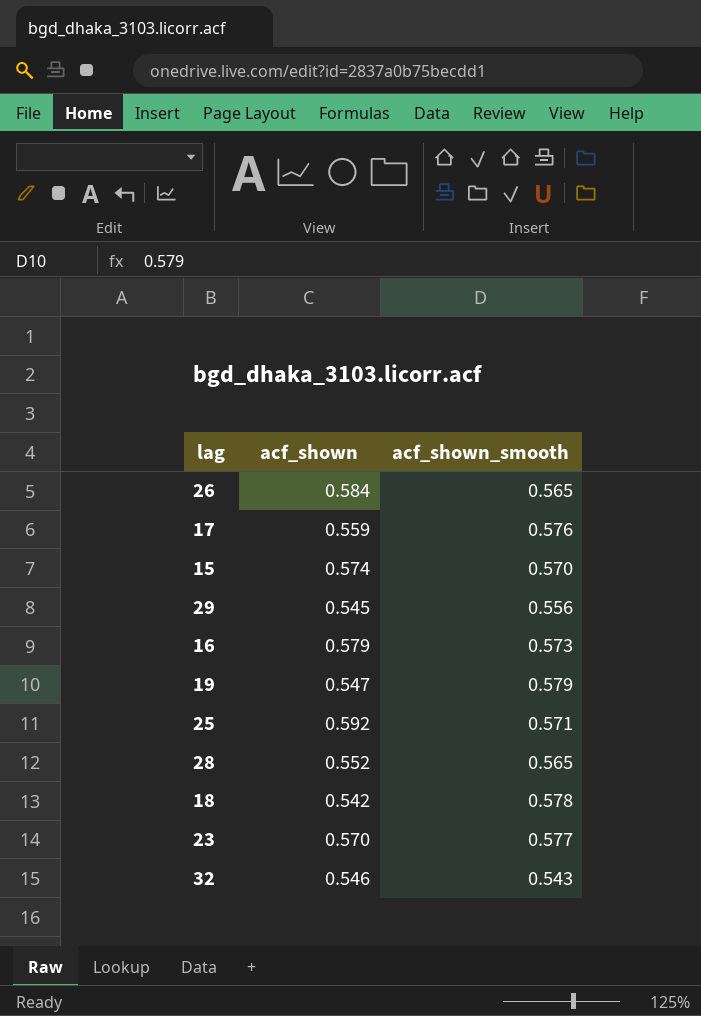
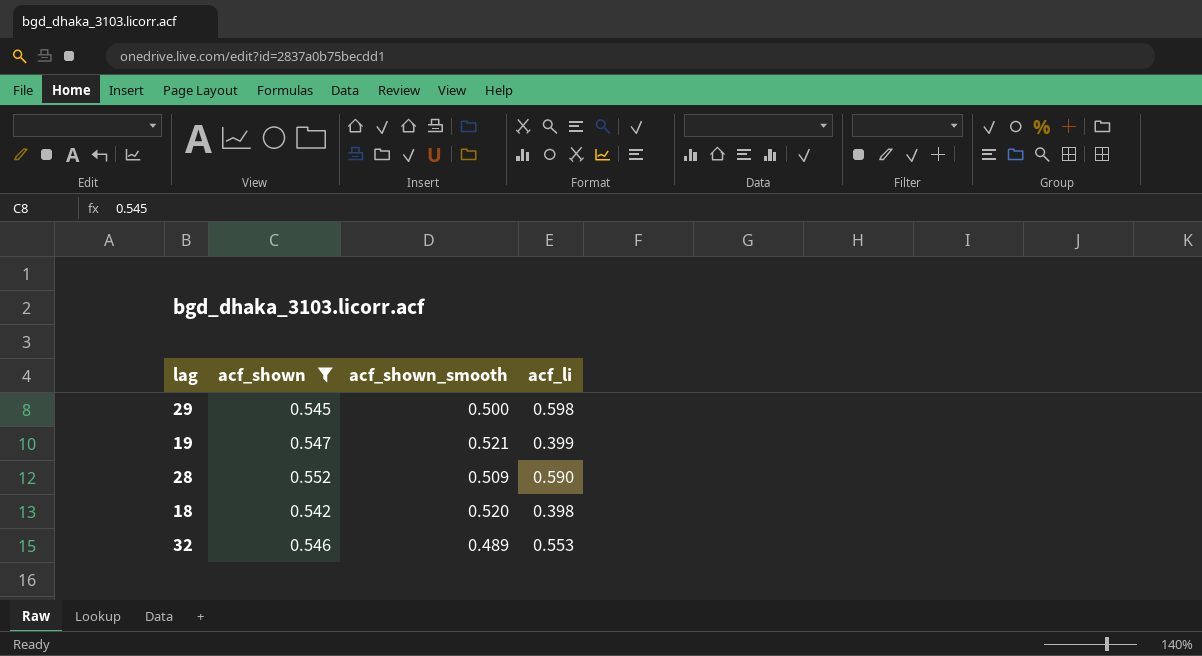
filter: none -> acf_shown <= 0.552
column acf_li | position: none -> 4
29 | acf_shown_smooth: 0.556 -> 0.500
19 | acf_shown_smooth: 0.579 -> 0.521
28 | acf_shown_smooth: 0.565 -> 0.509
18 | acf_shown_smooth: 0.578 -> 0.520
32 | acf_shown_smooth: 0.543 -> 0.489

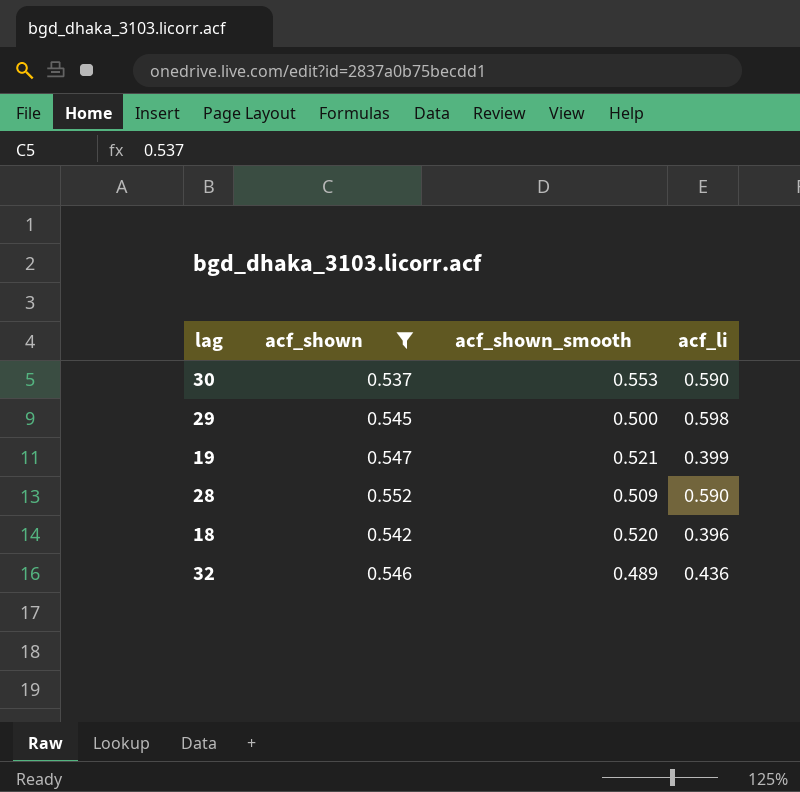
row 30: none -> 0.537 | 0.553 | 0.590
18 | acf_li: 0.398 -> 0.396
32 | acf_li: 0.553 -> 0.436

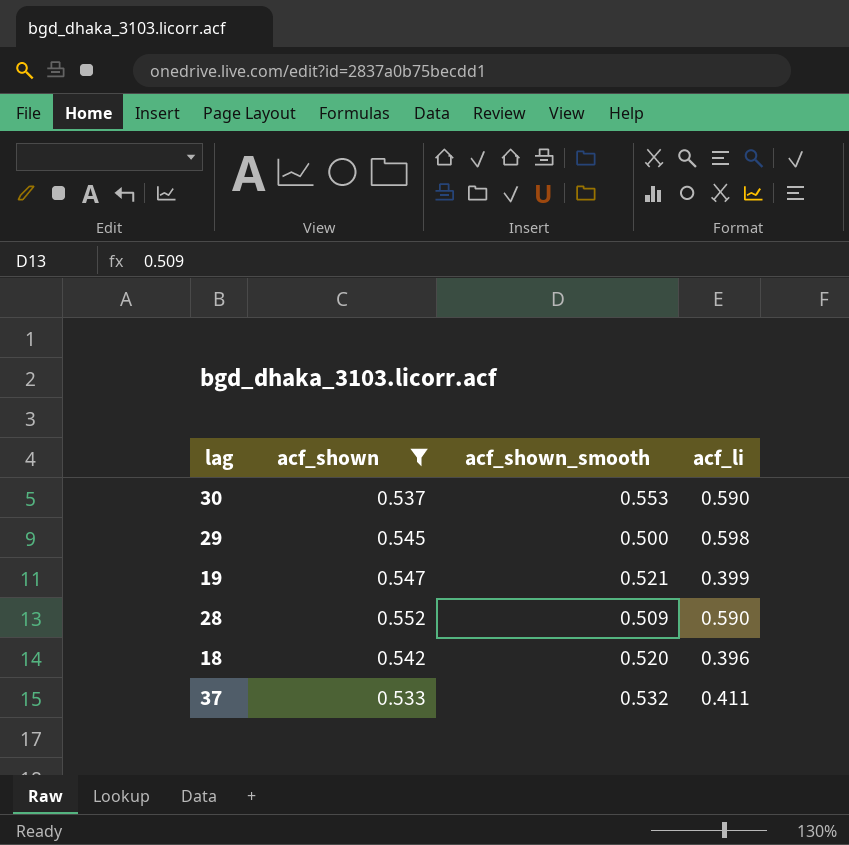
row 32: 0.546 | 0.489 | 0.436 -> none
row 37: none -> 0.533 | 0.532 | 0.411

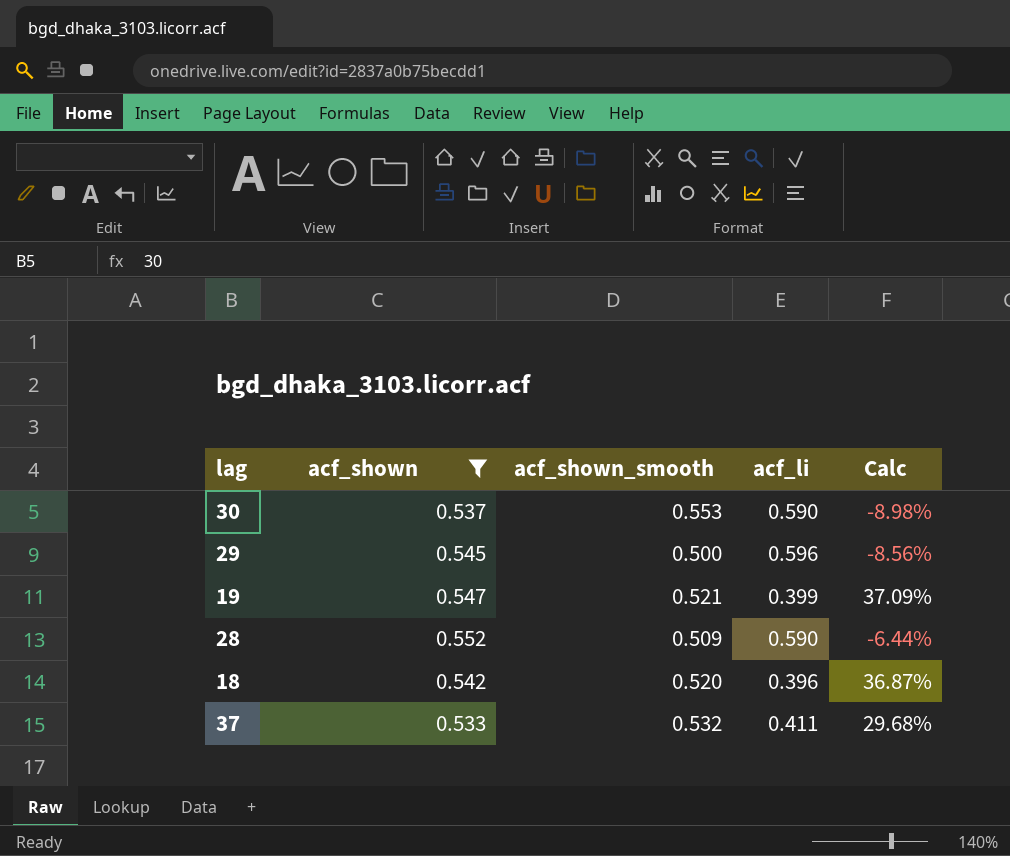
column Calc | formula: none -> ([acf_shown] - [acf_li]) / [acf_li]
29 | acf_li: 0.598 -> 0.596

